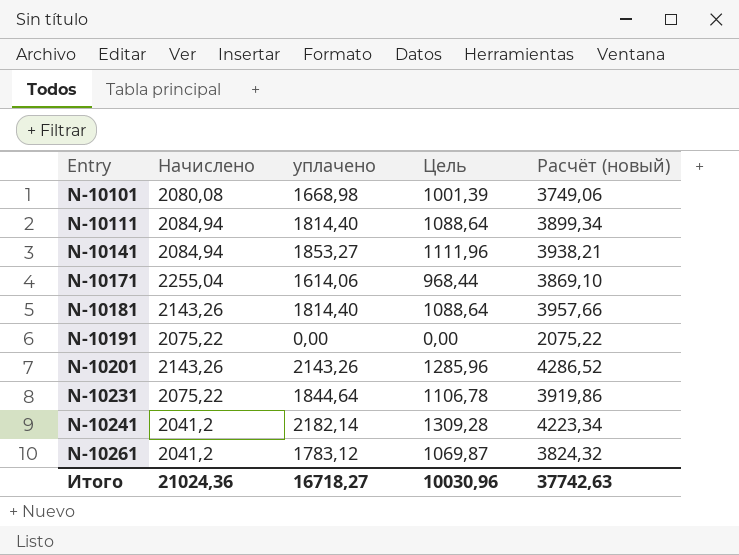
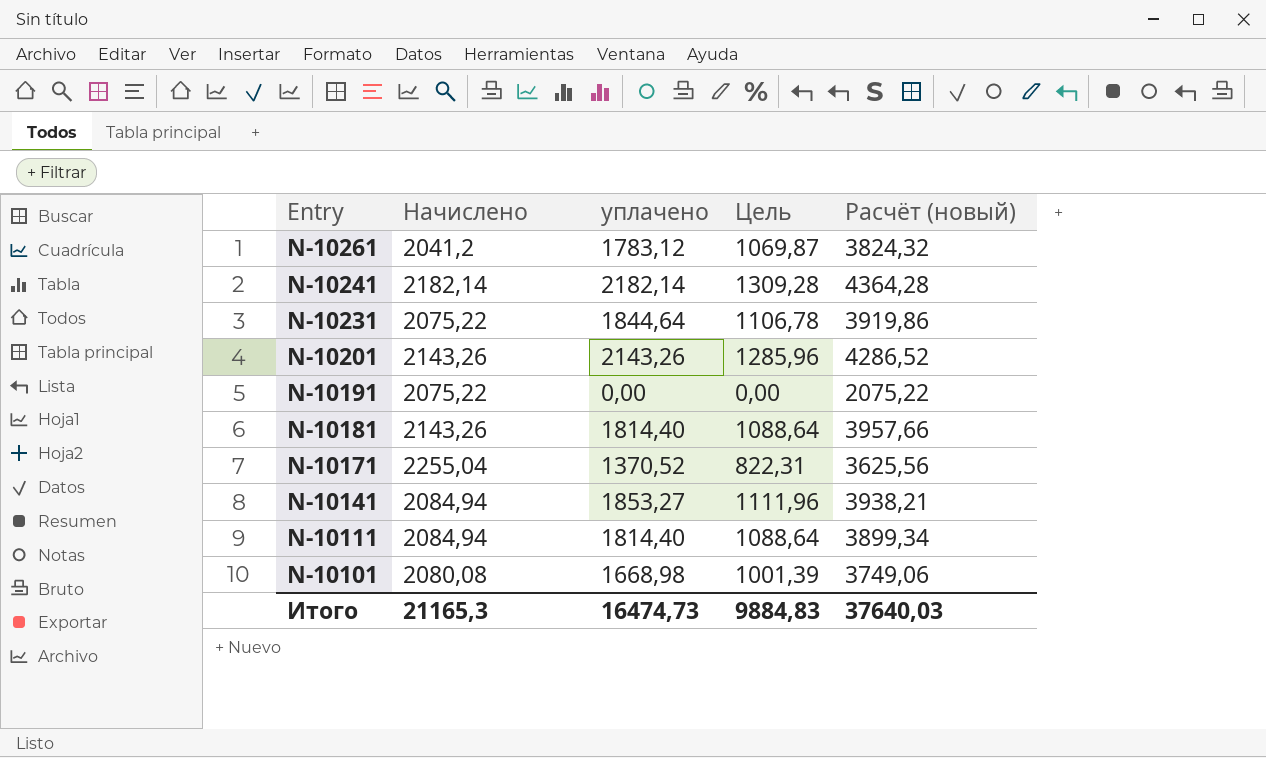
row order: Entry ascending -> Entry descending
N-10241 | Начислено: 2041,2 -> 2182,14
N-10241 | Расчёт (новый): 4223,34 -> 4364,28
N-10171 | уплачено: 1614,06 -> 1370,52
N-10171 | Цель: 968,44 -> 822,31
N-10171 | Расчёт (новый): 3869,10 -> 3625,56
Итого | Начислено: 21024,36 -> 21165,3
Итого | уплачено: 16718,27 -> 16474,73
Итого | Цель: 10030,96 -> 9884,83
Итого | Расчёт (новый): 37742,63 -> 37640,03

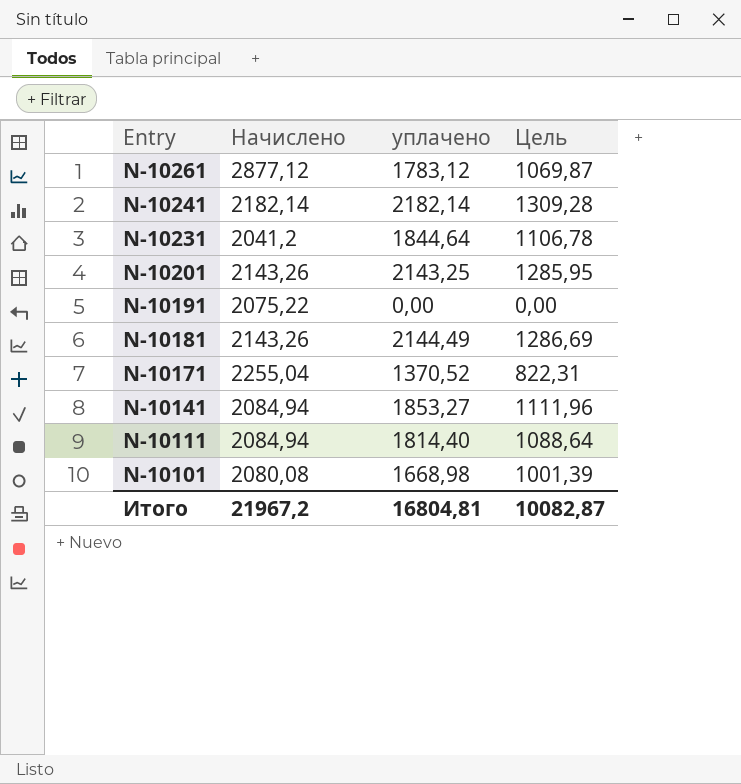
column Расчёт (новый) | formula: [Начислено] + [уплачено] -> none
N-10261 | Начислено: 2041,2 -> 2877,12
N-10231 | Начислено: 2075,22 -> 2041,2
N-10201 | уплачено: 2143,26 -> 2143,25
N-10201 | Цель: 1285,96 -> 1285,95
N-10181 | уплачено: 1814,40 -> 2144,49
N-10181 | Цель: 1088,64 -> 1286,69
Итого | Начислено: 21165,3 -> 21967,2
Итого | уплачено: 16474,73 -> 16804,81
Итого | Цель: 9884,83 -> 10082,87

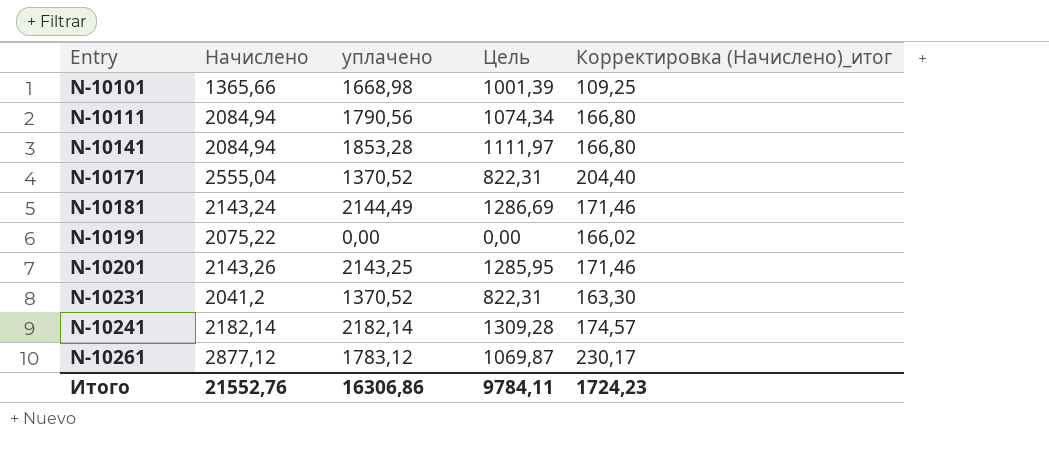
row order: Entry descending -> Entry ascending
column Корректировка (Начислено)_итог | formula: none -> [Начислено] * 0,08
N-10101 | Начислено: 2080,08 -> 1365,66
N-10111 | уплачено: 1814,40 -> 1790,56
N-10111 | Цель: 1088,64 -> 1074,34
N-10141 | уплачено: 1853,27 -> 1853,28
N-10141 | Цель: 1111,96 -> 1111,97
N-10171 | Начислено: 2255,04 -> 2555,04
N-10181 | Начислено: 2143,26 -> 2143,24
N-10231 | уплачено: 1844,64 -> 1370,52
N-10231 | Цель: 1106,78 -> 822,31
Итого | Начислено: 21967,2 -> 21552,76
Итого | уплачено: 16804,81 -> 16306,86
Итого | Цель: 10082,87 -> 9784,11

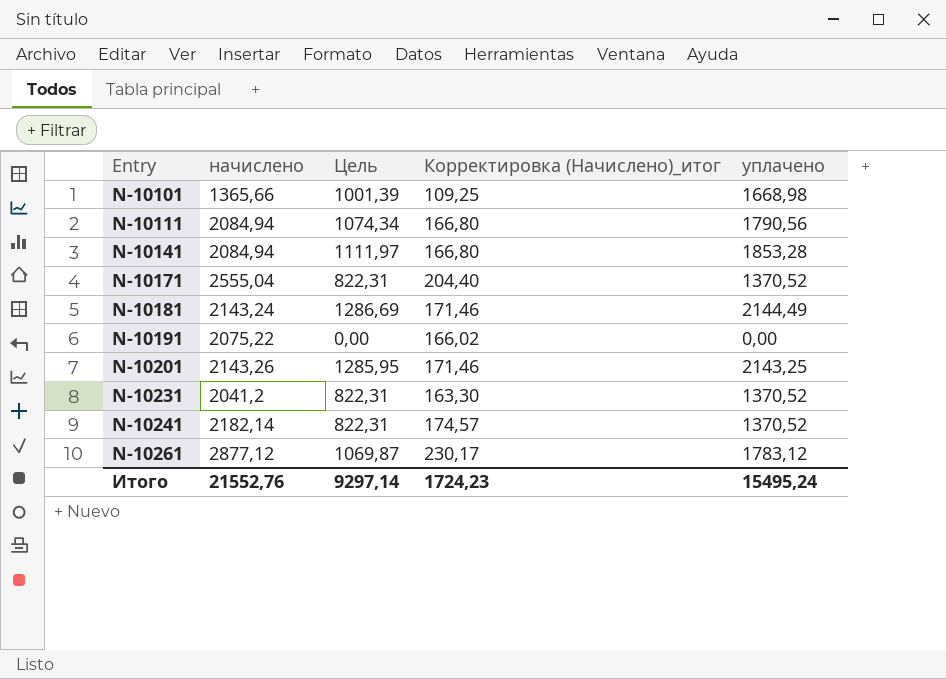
column name: Начислено -> начислено
column уплачено | position: 3 -> 5
N-10241 | Цель: 1309,28 -> 822,31
N-10241 | уплачено: 2182,14 -> 1370,52
Итого | Цель: 9784,11 -> 9297,14
Итого | уплачено: 16306,86 -> 15495,24

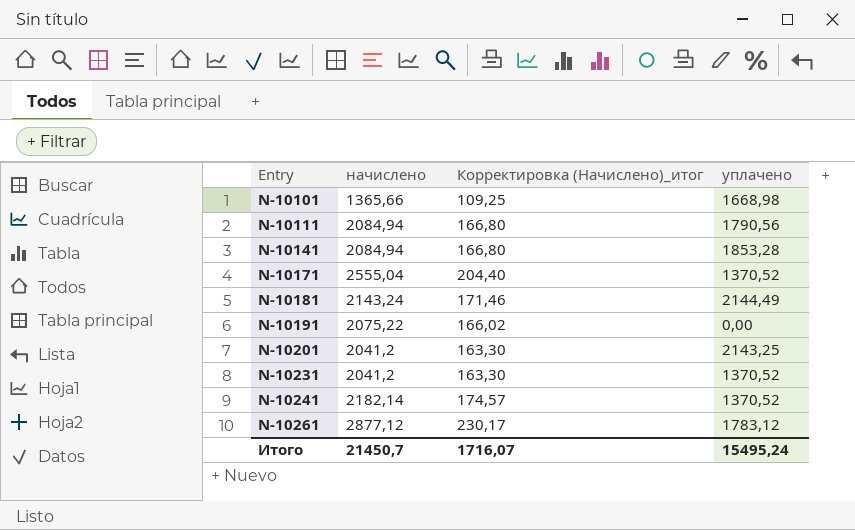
column Цель | formula: [уплачено] * 0,6 -> none
N-10201 | начислено: 2143,26 -> 2041,2
N-10201 | Корректировка (Начислено)_итог: 171,46 -> 163,30
Итого | начислено: 21552,76 -> 21450,7
Итого | Корректировка (Начислено)_итог: 1724,23 -> 1716,07

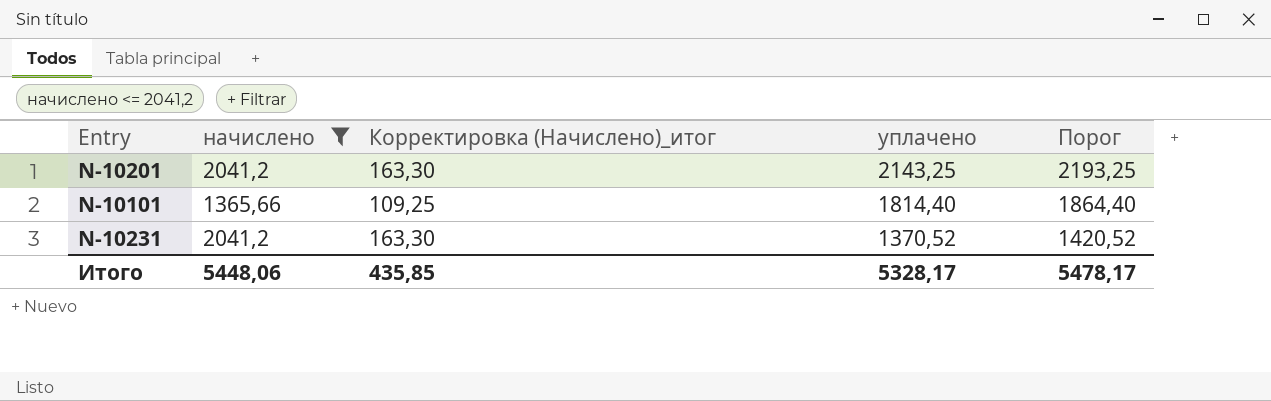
filter: none -> начислено <= 2041,2
row order: Entry ascending -> уплачено descending
column Порог | formula: none -> [уплачено] + 50
N-10101 | уплачено: 1668,98 -> 1814,40
Итого | начислено: 21450,7 -> 5448,06
Итого | Корректировка (Начислено)_итог: 1716,07 -> 435,85
Итого | уплачено: 15495,24 -> 5328,17

